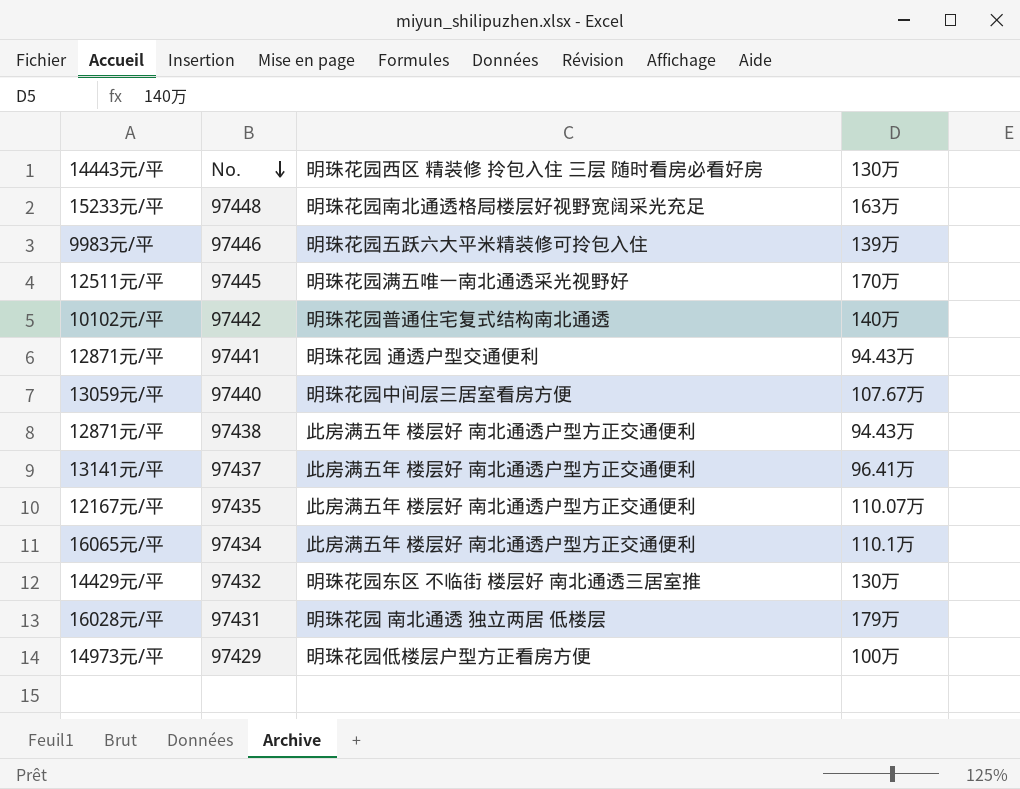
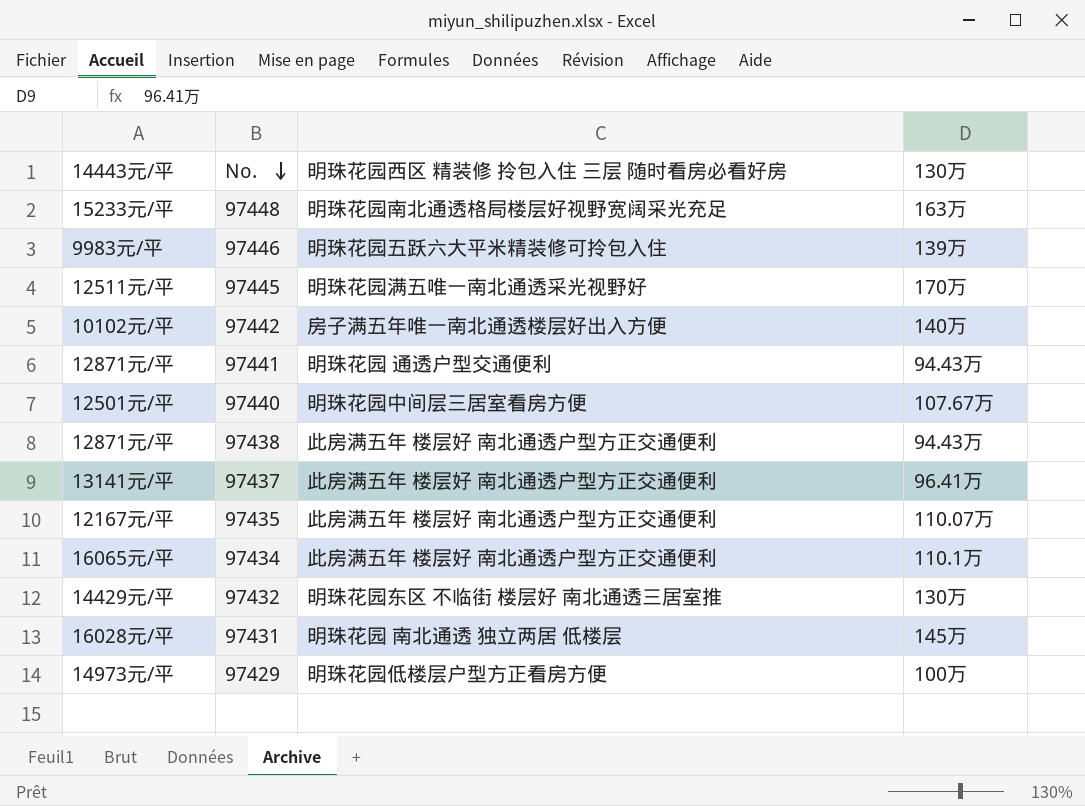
97442 | 明珠花园西区 精装修 拎包入住 三层 随时看房必看好房: 明珠花园普通住宅复式结构南北通透 -> 房子满五年唯一南北通透楼层好出入方便
97440 | 14443元/平: 13059元/平 -> 12501元/平
97431 | 130万: 179万 -> 145万

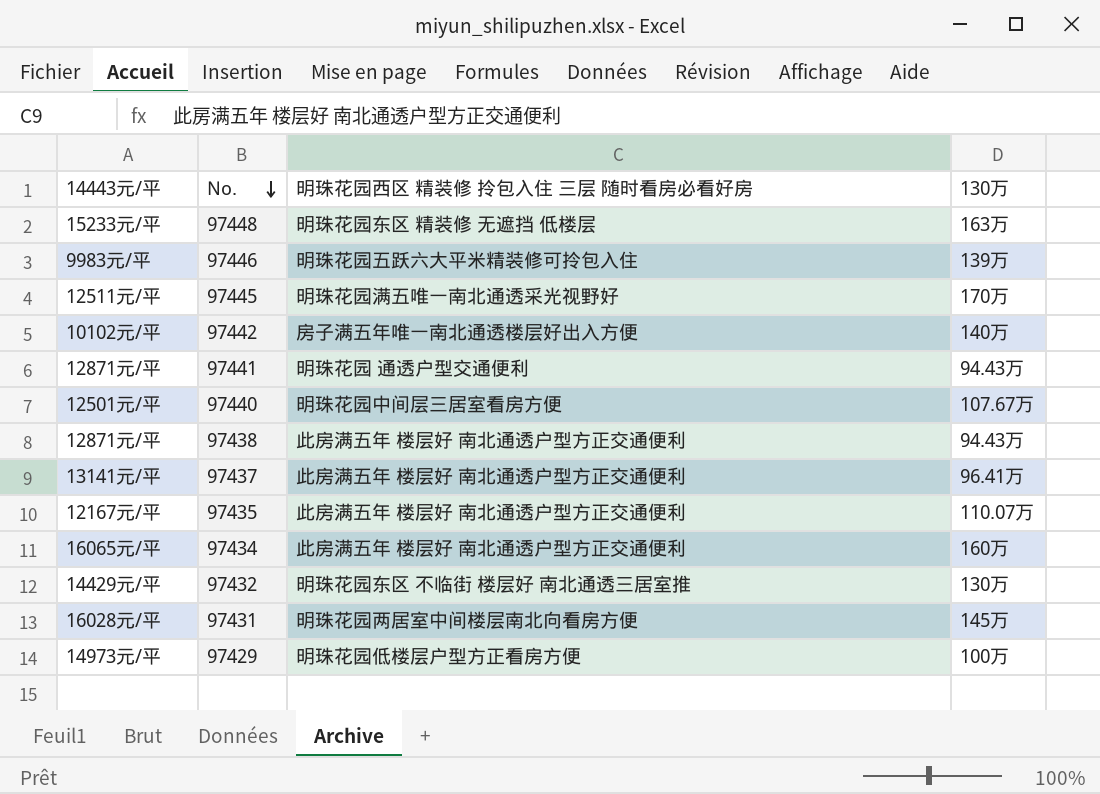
97448 | 明珠花园西区 精装修 拎包入住 三层 随时看房必看好房: 明珠花园南北通透格局楼层好视野宽阔采光充足 -> 明珠花园东区 精装修 无遮挡 低楼层
97434 | 130万: 110.1万 -> 160万
97431 | 明珠花园西区 精装修 拎包入住 三层 随时看房必看好房: 明珠花园 南北通透 独立两居 低楼层 -> 明珠花园两居室中间楼层南北向看房方便

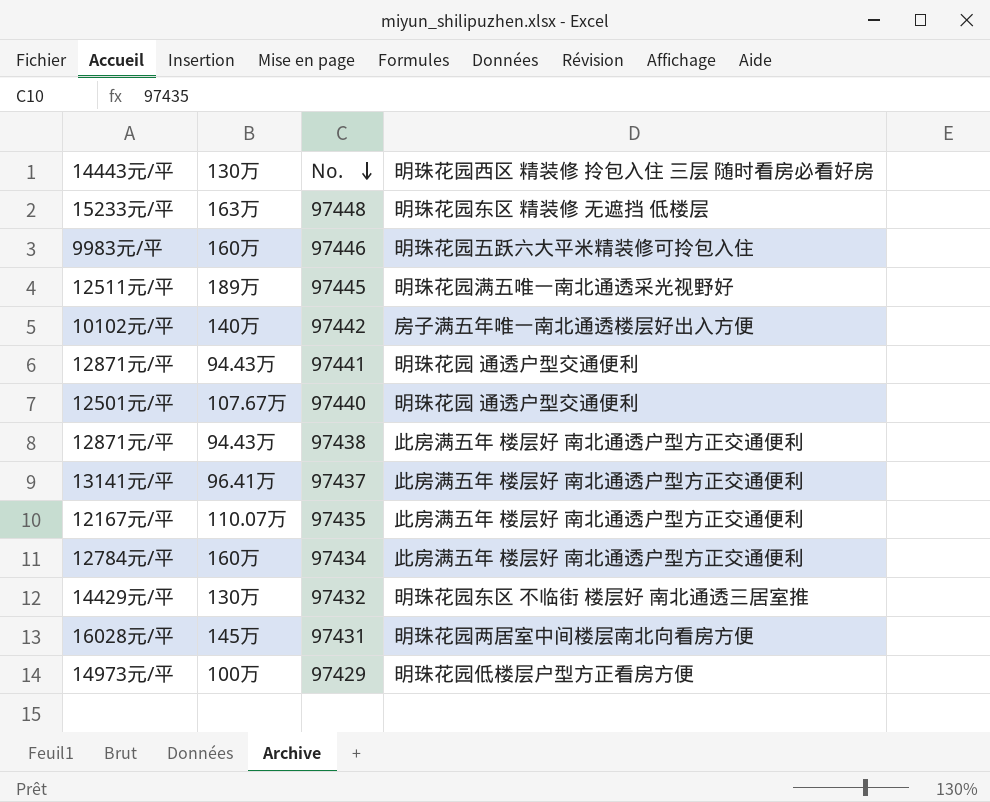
column 130万 | position: 4 -> 2
97446 | 130万: 139万 -> 160万
97445 | 130万: 170万 -> 189万
97440 | 明珠花园西区 精装修 拎包入住 三层 随时看房必看好房: 明珠花园中间层三居室看房方便 -> 明珠花园 通透户型交通便利
97434 | 14443元/平: 16065元/平 -> 12784元/平

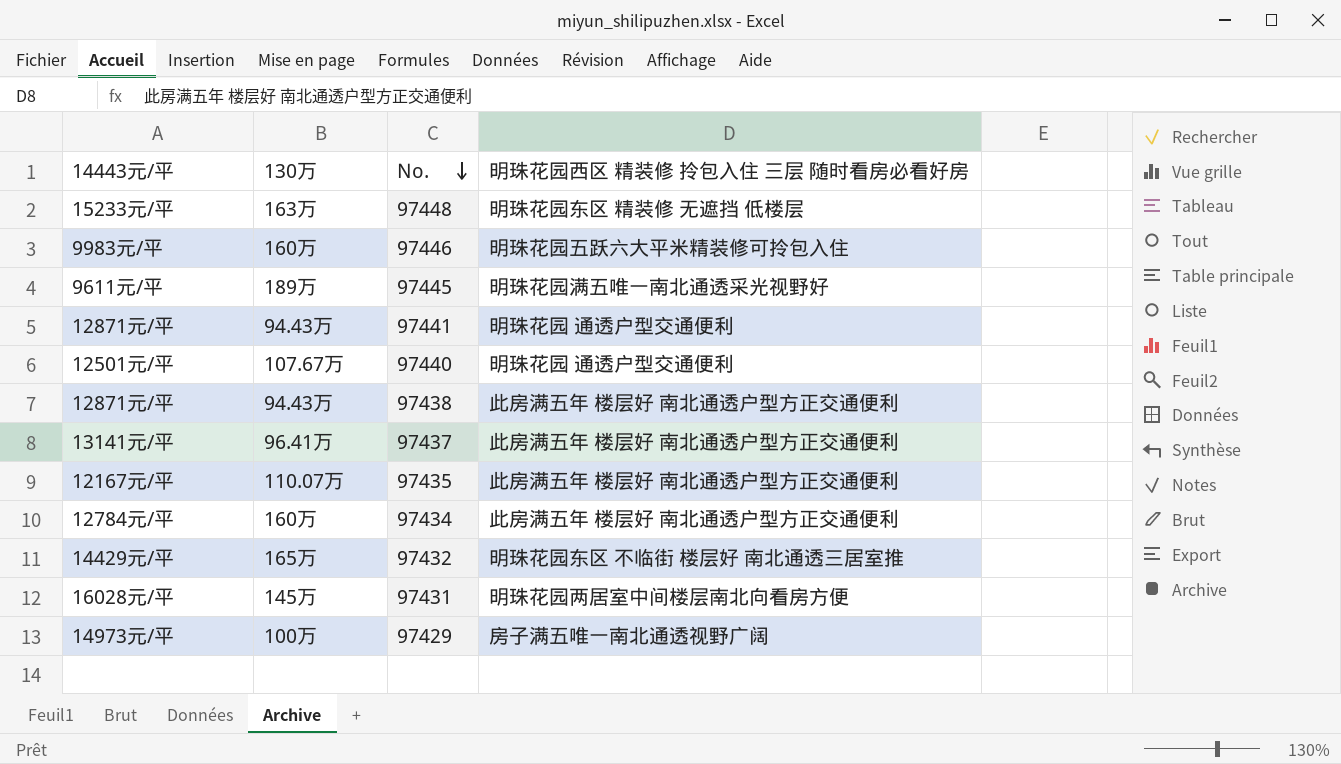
row 97442: 10102元/平 | 140万 | 房子满五年唯一南北通透楼层好出入方便 -> none
97445 | 14443元/平: 12511元/平 -> 9611元/平
97432 | 130万: 130万 -> 165万
97429 | 明珠花园西区 精装修 拎包入住 三层 随时看房必看好房: 明珠花园低楼层户型方正看房方便 -> 房子满五唯一南北通透视野广阔

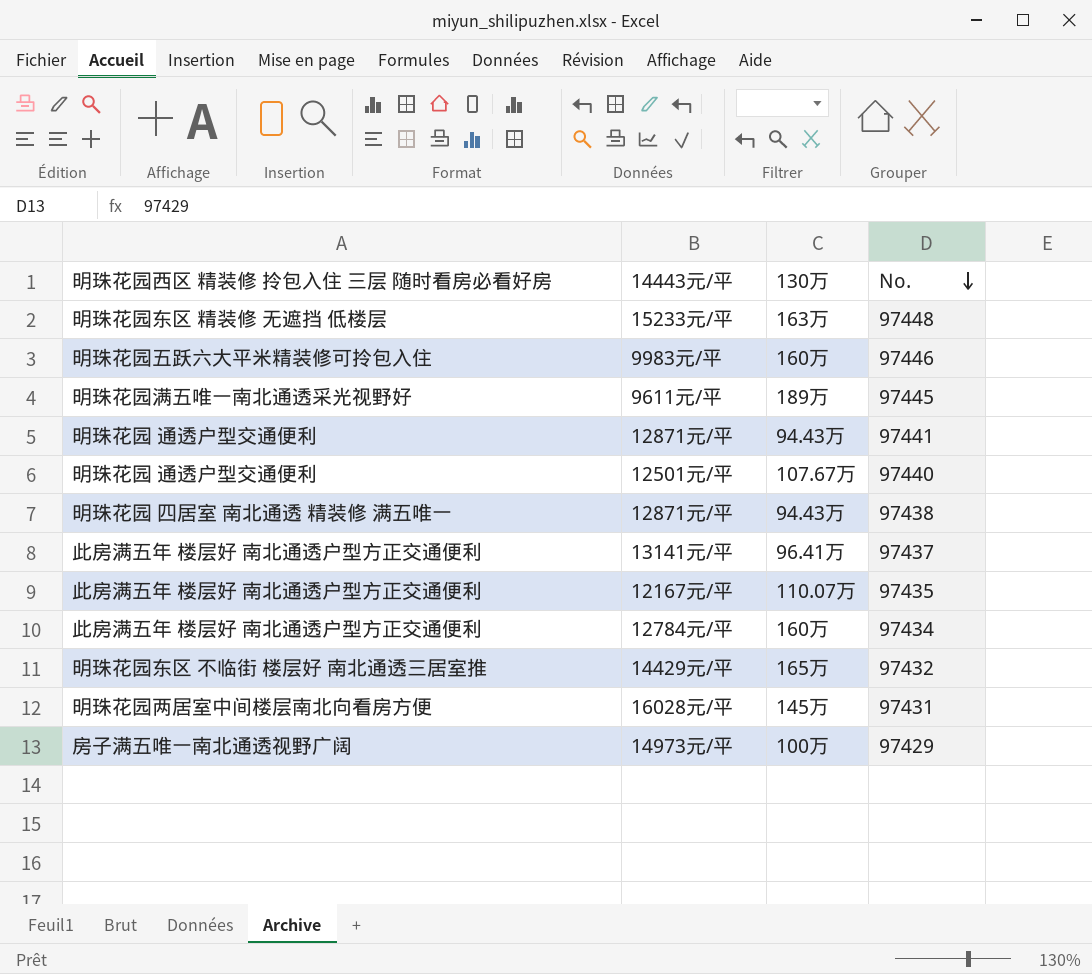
column 明珠花园西区 精装修 拎包入住 三层 随时看房必看好房 | position: 4 -> 1
97438 | 明珠花园西区 精装修 拎包入住 三层 随时看房必看好房: 此房满五年 楼层好 南北通透户型方正交通便利 -> 明珠花园 四居室 南北通透 精装修 满五唯一

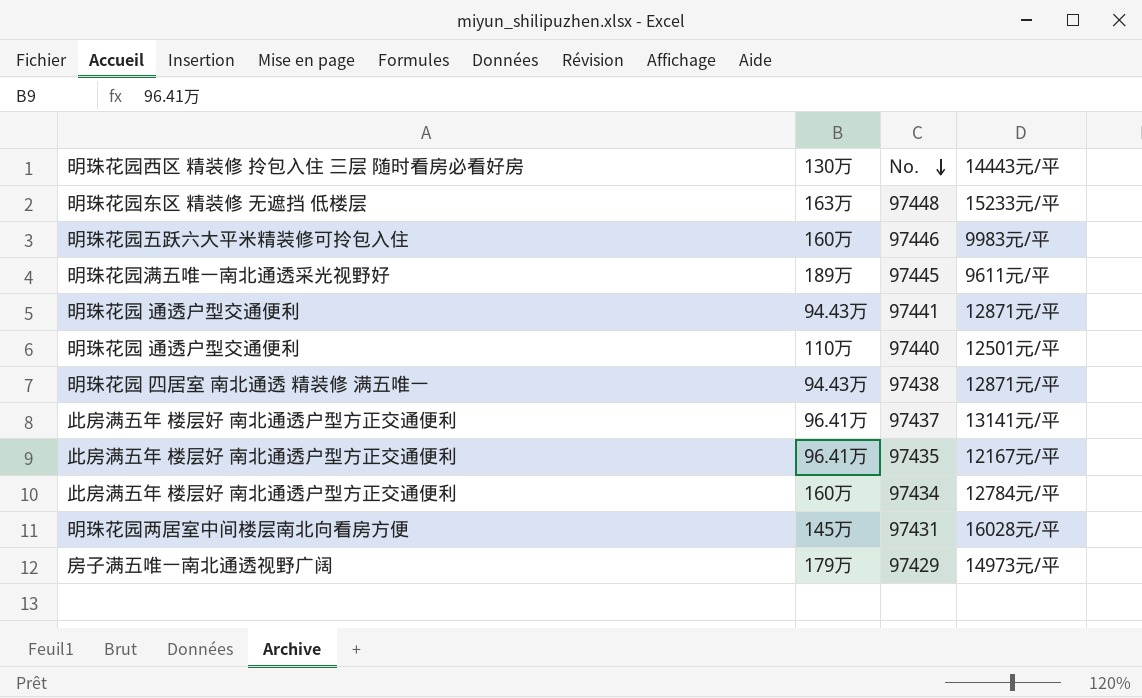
column 14443元/平 | position: 2 -> 4
row 97432: 明珠花园东区 不临街 楼层好 南北通透三居室推 | 14429元/平 | 165万 -> none
97440 | 130万: 107.67万 -> 110万
97435 | 130万: 110.07万 -> 96.41万
97429 | 130万: 100万 -> 179万

